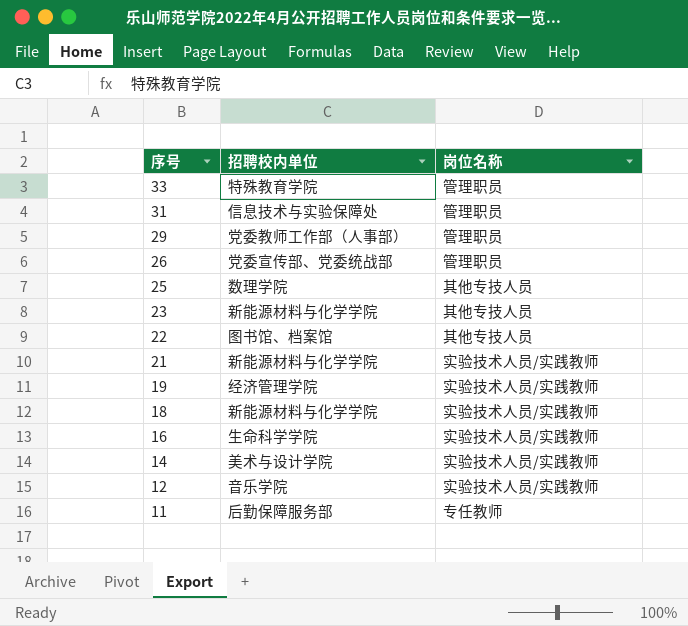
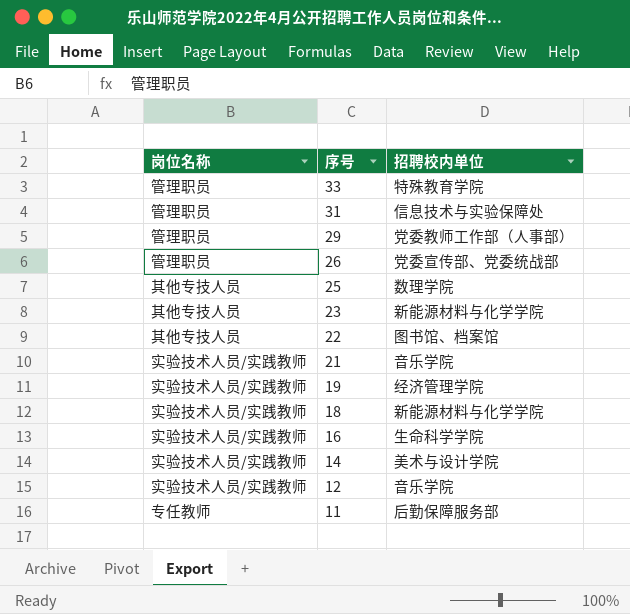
column 岗位名称 | position: 3 -> 1
21 | 招聘校内单位: 新能源材料与化学学院 -> 音乐学院

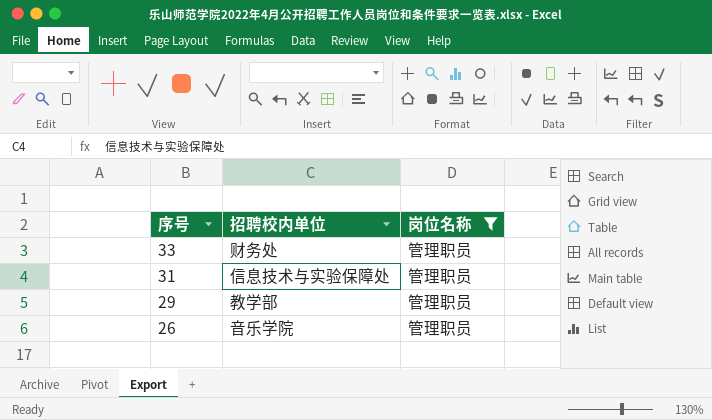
filter: none -> 岗位名称 = 管理职员
column 岗位名称 | position: 1 -> 3
33 | 招聘校内单位: 特殊教育学院 -> 财务处
29 | 招聘校内单位: 党委教师工作部（人事部） -> 教学部
26 | 招聘校内单位: 党委宣传部、党委统战部 -> 音乐学院

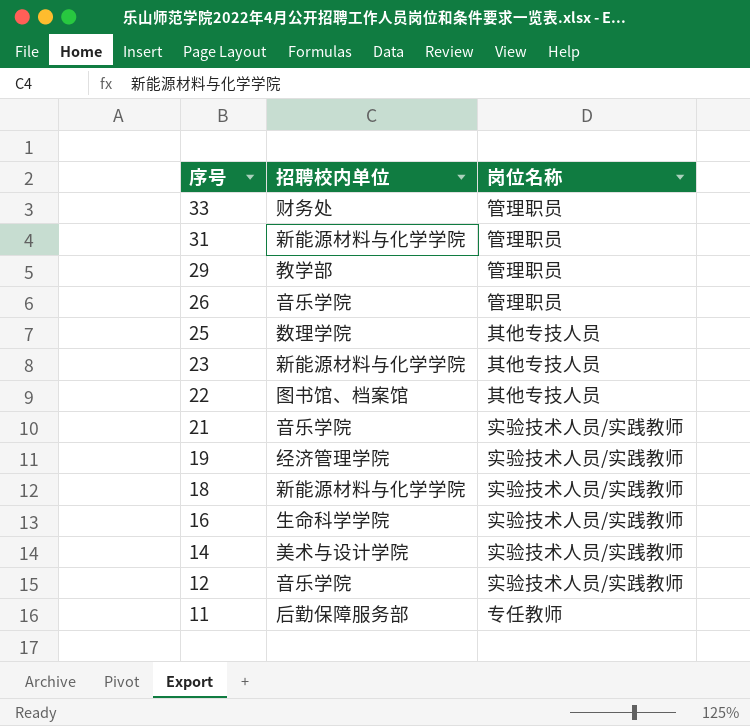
filter: 岗位名称 = 管理职员 -> none
31 | 招聘校内单位: 信息技术与实验保障处 -> 新能源材料与化学学院

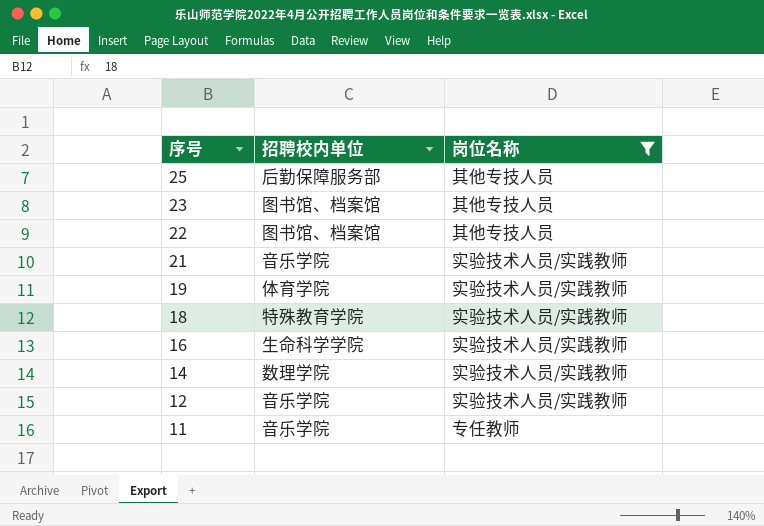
filter: none -> 岗位名称 != 管理职员
25 | 招聘校内单位: 数理学院 -> 后勤保障服务部
23 | 招聘校内单位: 新能源材料与化学学院 -> 图书馆、档案馆
19 | 招聘校内单位: 经济管理学院 -> 体育学院
18 | 招聘校内单位: 新能源材料与化学学院 -> 特殊教育学院
14 | 招聘校内单位: 美术与设计学院 -> 数理学院
11 | 招聘校内单位: 后勤保障服务部 -> 音乐学院

